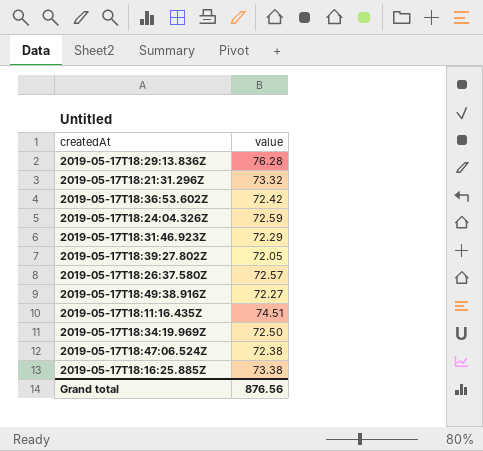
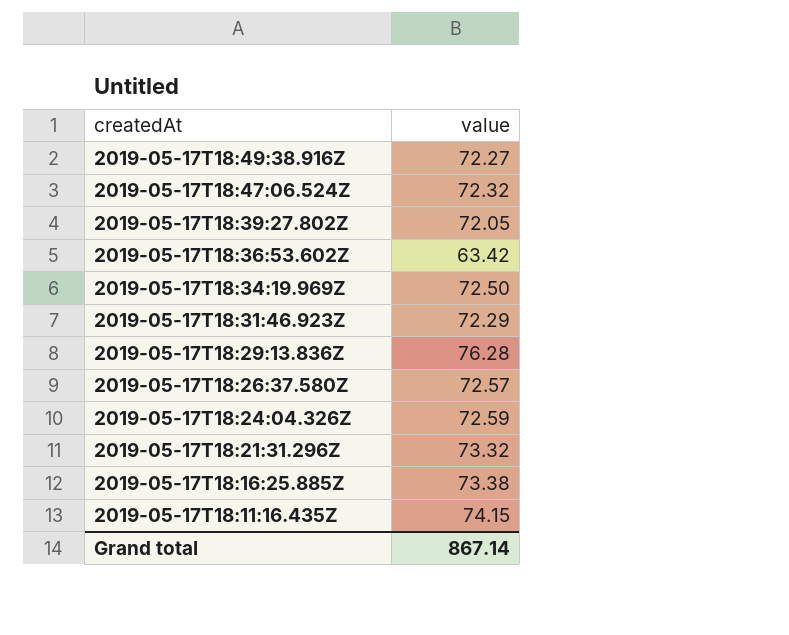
row order: none -> createdAt descending
2019-05-17T18:47:06.524Z | value: 72.38 -> 72.32
2019-05-17T18:36:53.602Z | value: 72.42 -> 63.42
2019-05-17T18:11:16.435Z | value: 74.51 -> 74.15
Grand total | value: 876.56 -> 867.14

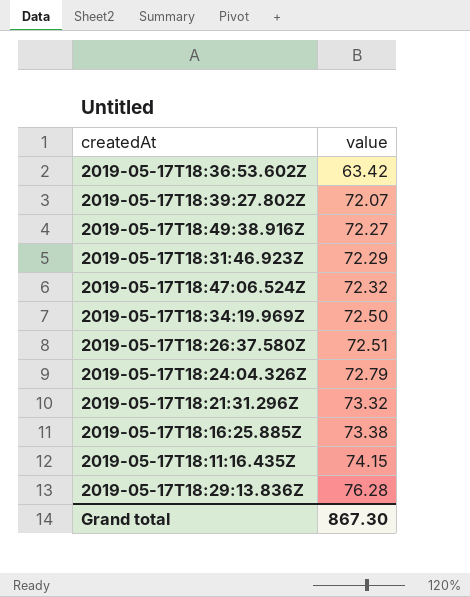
row order: createdAt descending -> value ascending
2019-05-17T18:39:27.802Z | value: 72.05 -> 72.07
2019-05-17T18:26:37.580Z | value: 72.57 -> 72.51
2019-05-17T18:24:04.326Z | value: 72.59 -> 72.79
Grand total | value: 867.14 -> 867.30

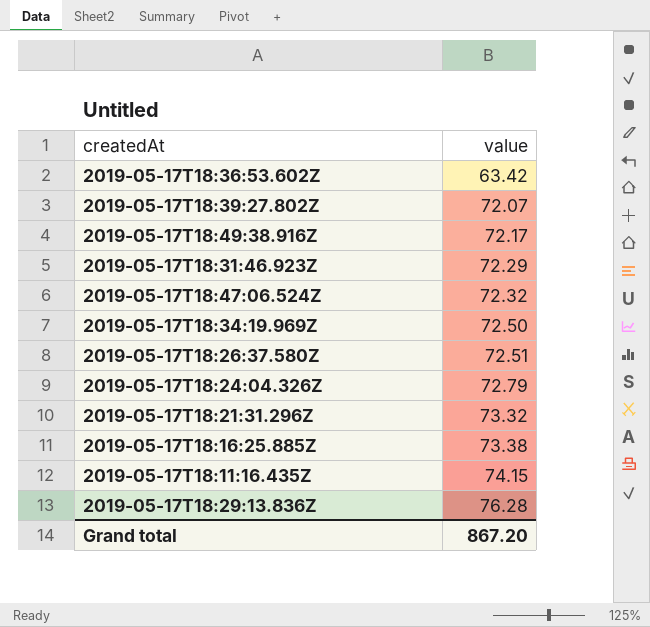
2019-05-17T18:49:38.916Z | value: 72.27 -> 72.17
Grand total | value: 867.30 -> 867.20

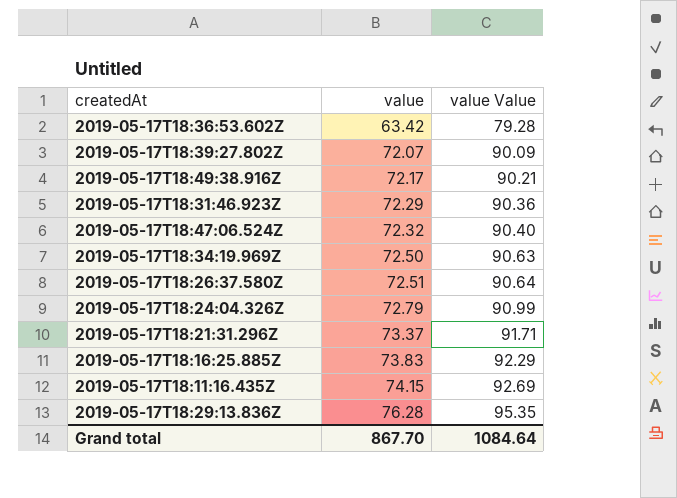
column value Value | formula: none -> [value] * 1.25
2019-05-17T18:21:31.296Z | value: 73.32 -> 73.37
2019-05-17T18:16:25.885Z | value: 73.38 -> 73.83
Grand total | value: 867.20 -> 867.70

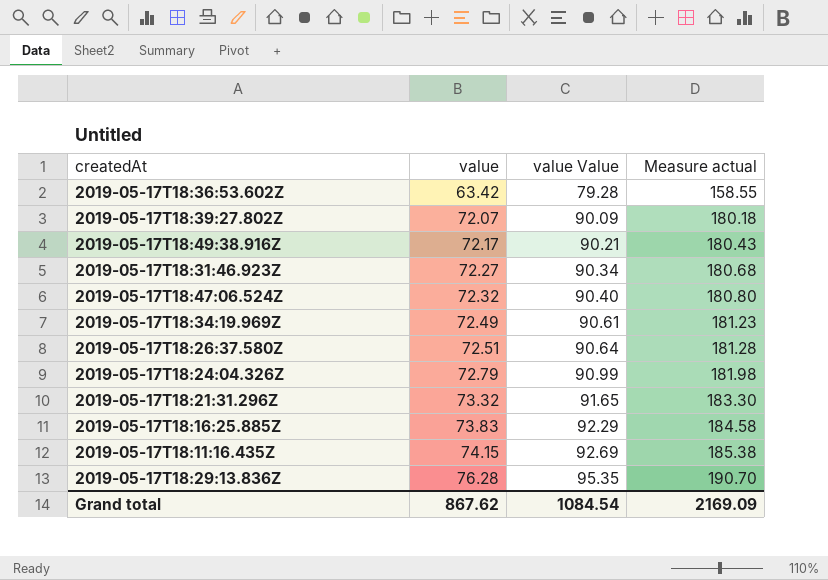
column Measure actual | formula: none -> [value] * 2.5
2019-05-17T18:31:46.923Z | value: 72.29 -> 72.27
2019-05-17T18:31:46.923Z | value Value: 90.36 -> 90.34
2019-05-17T18:34:19.969Z | value: 72.50 -> 72.49
2019-05-17T18:34:19.969Z | value Value: 90.63 -> 90.61
2019-05-17T18:21:31.296Z | value: 73.37 -> 73.32
2019-05-17T18:21:31.296Z | value Value: 91.71 -> 91.65
Grand total | value: 867.70 -> 867.62
Grand total | value Value: 1084.64 -> 1084.54

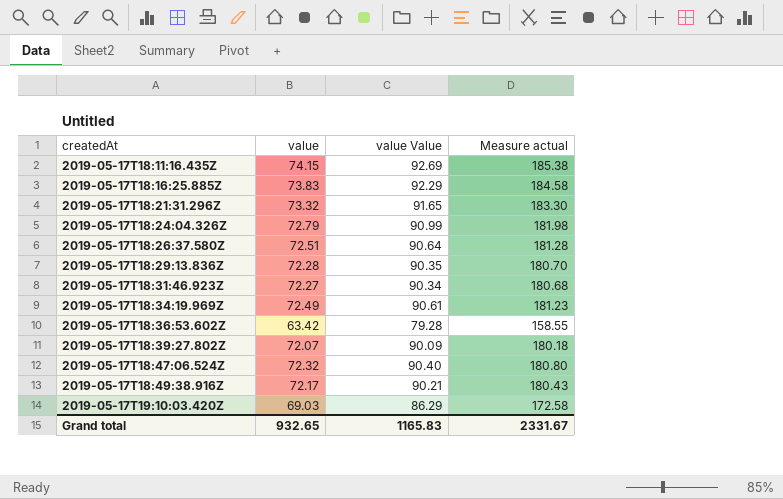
row order: value ascending -> createdAt ascending
2019-05-17T18:29:13.836Z | value: 76.28 -> 72.28
2019-05-17T18:29:13.836Z | value Value: 95.35 -> 90.35
2019-05-17T18:29:13.836Z | Measure actual: 190.70 -> 180.70
row 2019-05-17T19:10:03.420Z: none -> 69.03 | 86.29 | 172.58
Grand total | value: 867.62 -> 932.65
Grand total | value Value: 1084.54 -> 1165.83
Grand total | Measure actual: 2169.09 -> 2331.67

